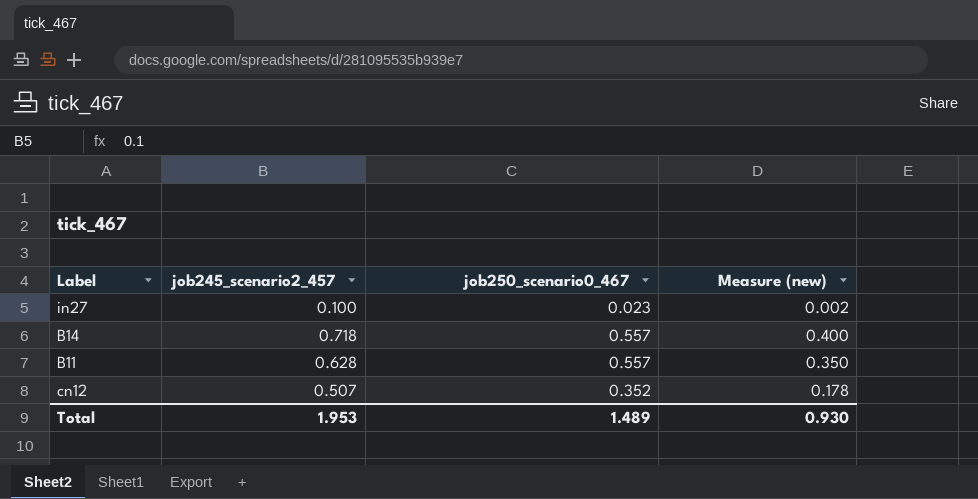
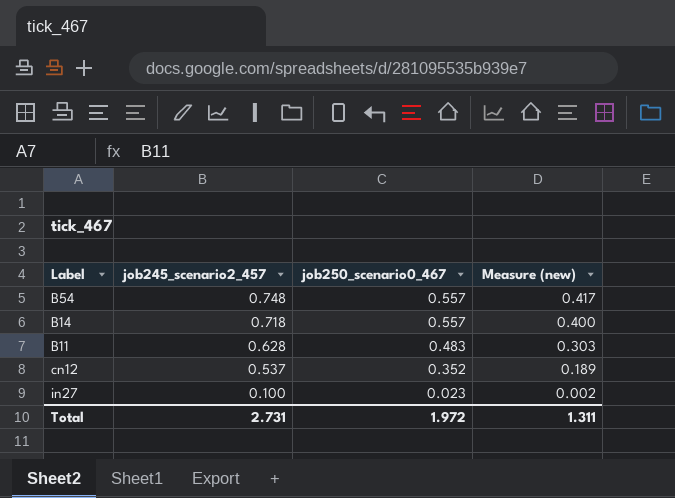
row order: none -> job245_scenario2_457 descending
row B54: none -> 0.748 | 0.557 | 0.417
B11 | job250_scenario0_467: 0.557 -> 0.483
B11 | Measure (new): 0.350 -> 0.303
cn12 | job245_scenario2_457: 0.507 -> 0.537
cn12 | Measure (new): 0.178 -> 0.189
Total | job245_scenario2_457: 1.953 -> 2.731
Total | job250_scenario0_467: 1.489 -> 1.972
Total | Measure (new): 0.930 -> 1.311

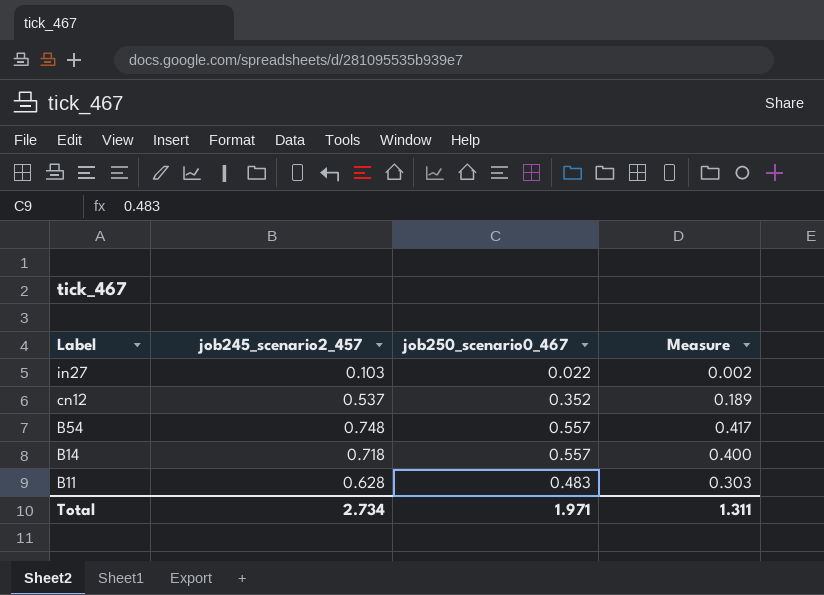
row order: job245_scenario2_457 descending -> Label descending
column name: Measure (new) -> Measure
in27 | job245_scenario2_457: 0.100 -> 0.103
in27 | job250_scenario0_467: 0.023 -> 0.022
Total | job245_scenario2_457: 2.731 -> 2.734
Total | job250_scenario0_467: 1.972 -> 1.971

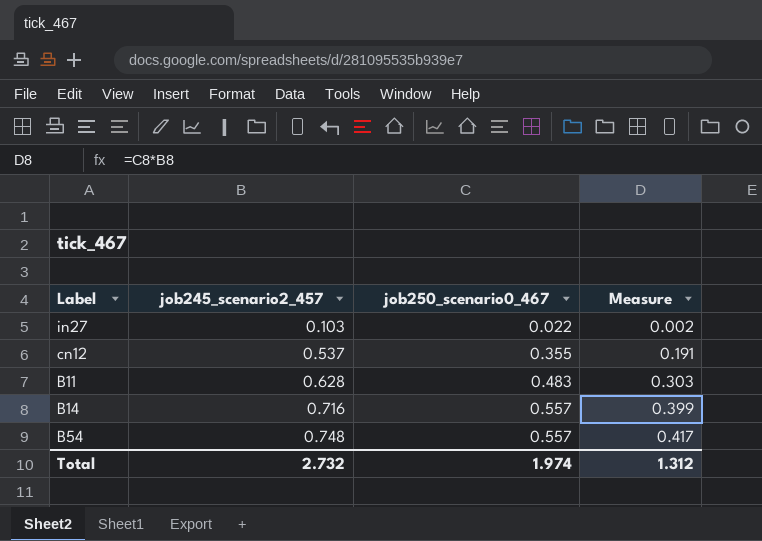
row order: Label descending -> job245_scenario2_457 ascending
cn12 | job250_scenario0_467: 0.352 -> 0.355
cn12 | Measure: 0.189 -> 0.191
B14 | job245_scenario2_457: 0.718 -> 0.716
B14 | Measure: 0.400 -> 0.399
Total | job245_scenario2_457: 2.734 -> 2.732
Total | job250_scenario0_467: 1.971 -> 1.974
Total | Measure: 1.311 -> 1.312

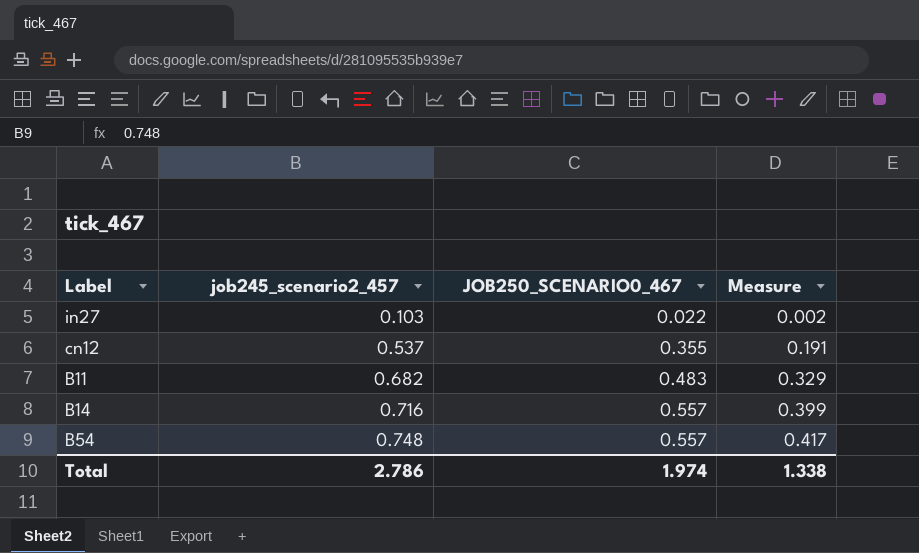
column name: job250_scenario0_467 -> JOB250_SCENARIO0_467
B11 | job245_scenario2_457: 0.628 -> 0.682
B11 | Measure: 0.303 -> 0.329
Total | job245_scenario2_457: 2.732 -> 2.786
Total | Measure: 1.312 -> 1.338

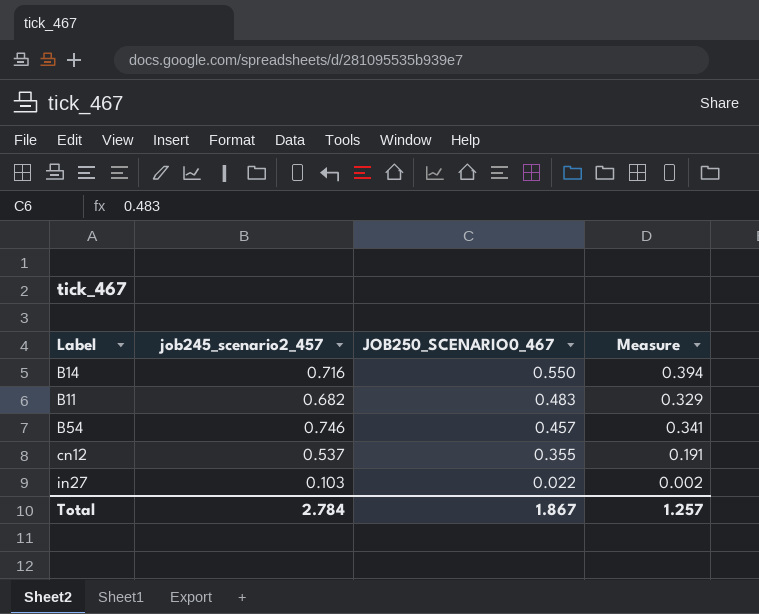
row order: job245_scenario2_457 ascending -> JOB250_SCENARIO0_467 descending
B14 | JOB250_SCENARIO0_467: 0.557 -> 0.550
B14 | Measure: 0.399 -> 0.394
B54 | job245_scenario2_457: 0.748 -> 0.746
B54 | JOB250_SCENARIO0_467: 0.557 -> 0.457
B54 | Measure: 0.417 -> 0.341
Total | job245_scenario2_457: 2.786 -> 2.784
Total | JOB250_SCENARIO0_467: 1.974 -> 1.867
Total | Measure: 1.338 -> 1.257

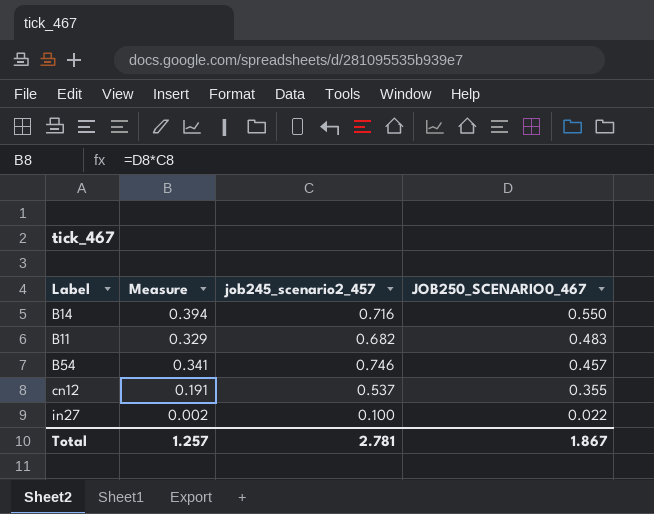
column Measure | position: 4 -> 2
in27 | job245_scenario2_457: 0.103 -> 0.100
Total | job245_scenario2_457: 2.784 -> 2.781

